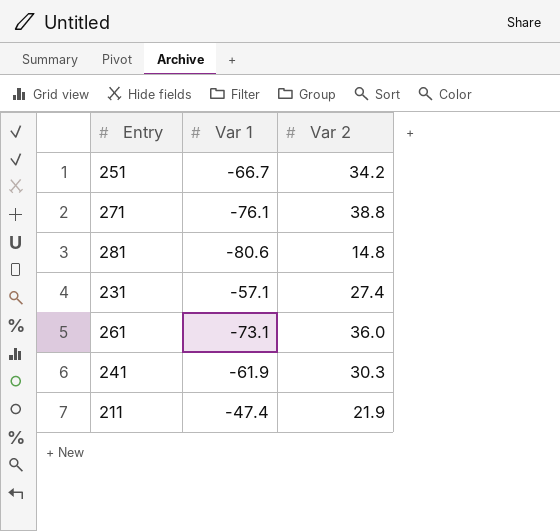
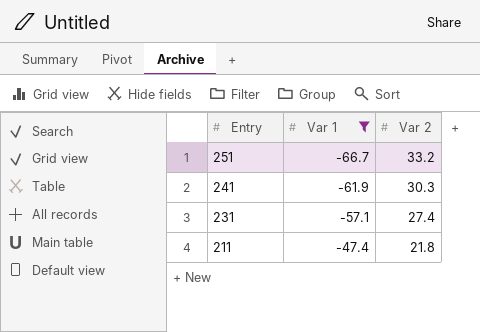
filter: none -> Var 1 >= -66.7
row order: none -> Entry descending
251 | Var 2: 34.2 -> 33.2
211 | Var 2: 21.9 -> 21.8

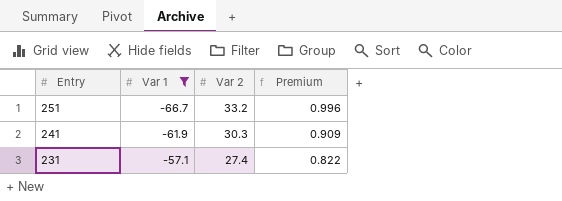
column Premium | formula: none -> [Var 2] * 0.03
row 211: -47.4 | 21.8 -> none

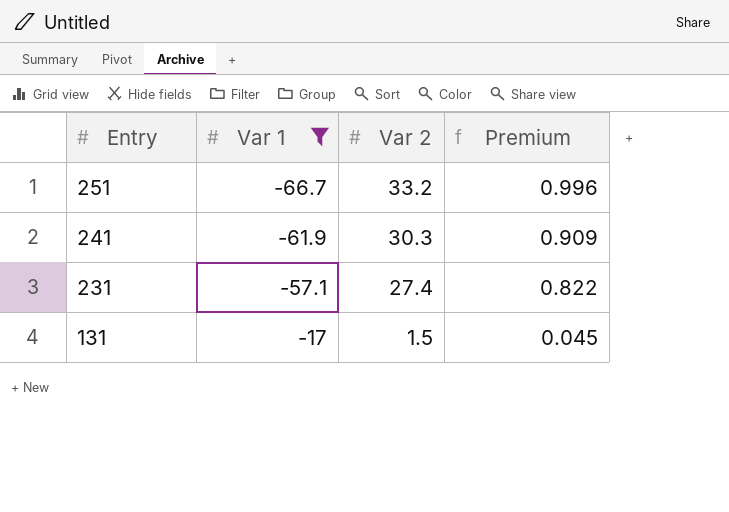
row 131: none -> -17 | 1.5 | 0.045

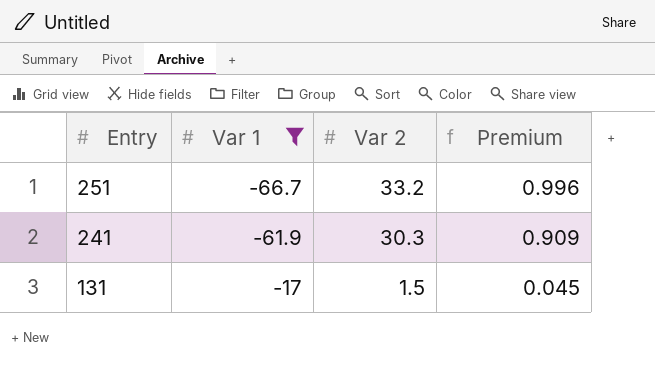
row 231: -57.1 | 27.4 | 0.822 -> none

